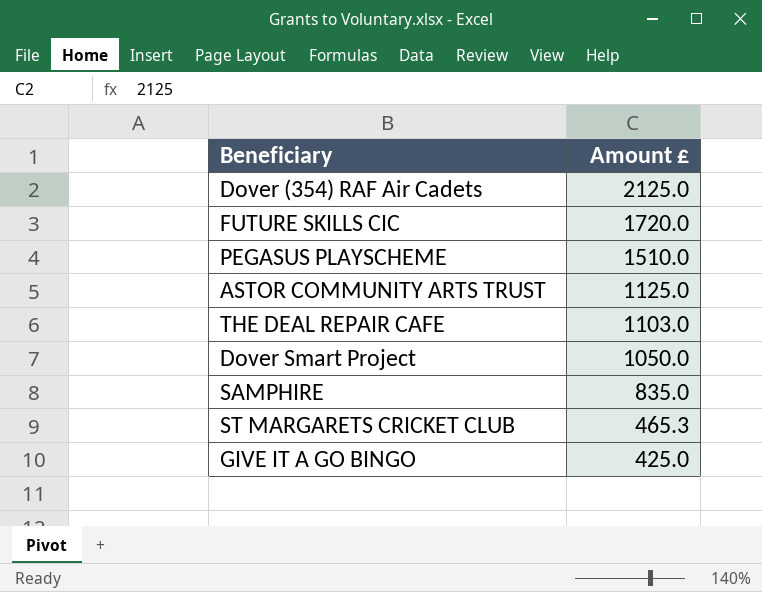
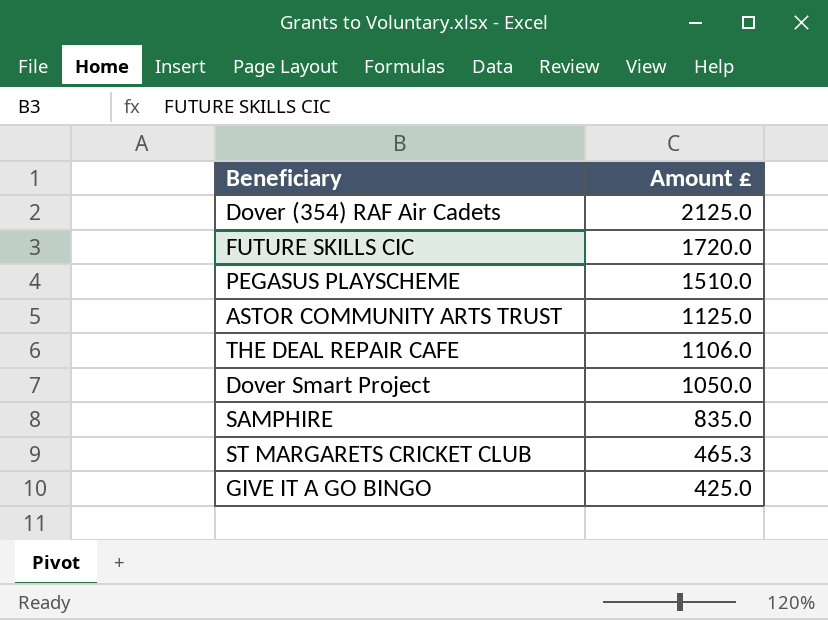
THE DEAL REPAIR CAFE | Amount £: 1103.0 -> 1106.0

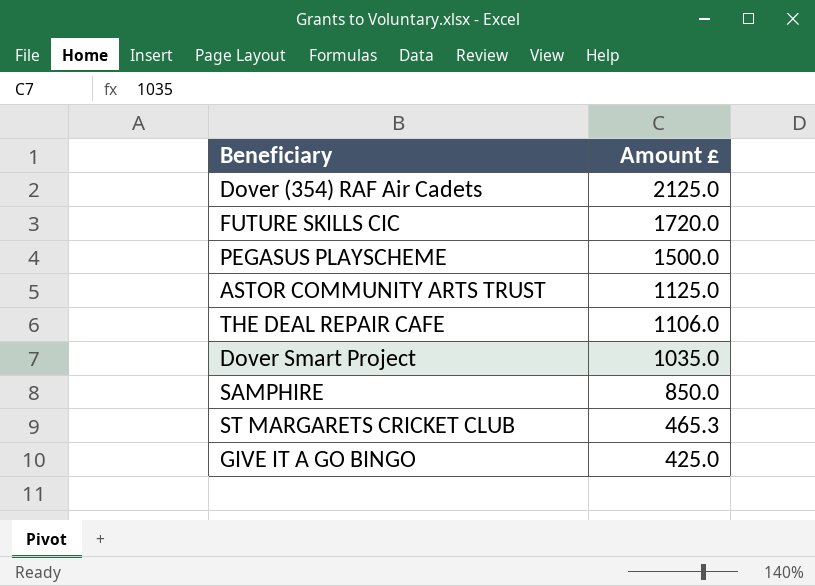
PEGASUS PLAYSCHEME | Amount £: 1510.0 -> 1500.0
Dover Smart Project | Amount £: 1050.0 -> 1035.0
SAMPHIRE | Amount £: 835.0 -> 850.0

